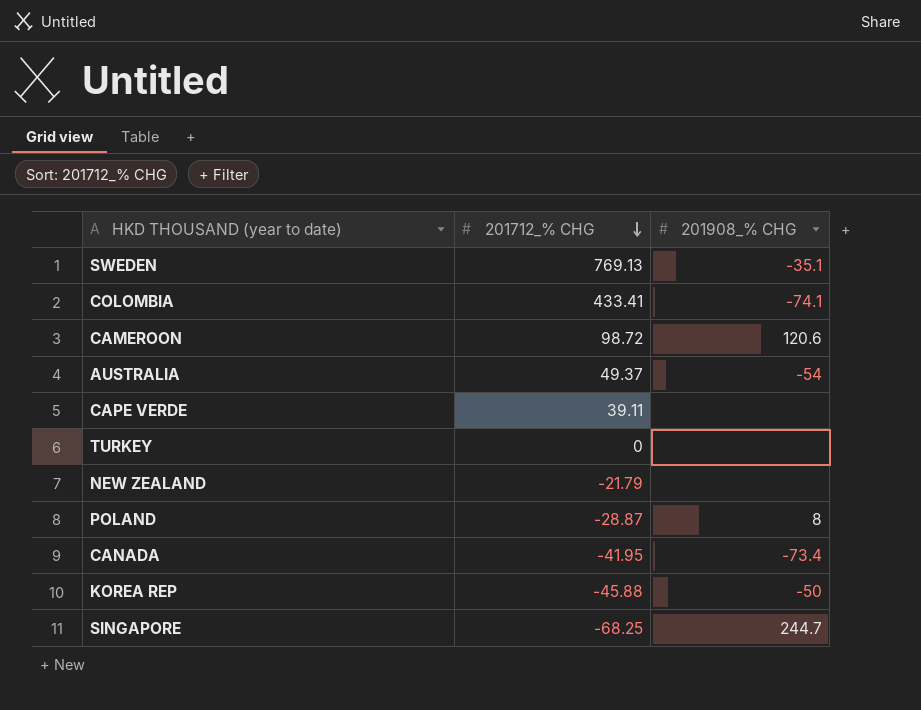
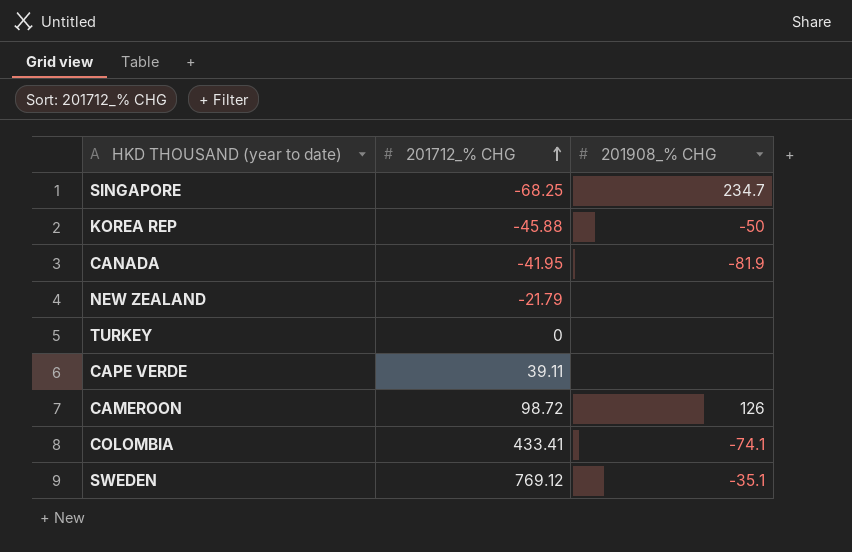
row order: 201712_% CHG descending -> 201712_% CHG ascending
row AUSTRALIA: 49.37 | -54 -> none
row POLAND: -28.87 | 8 -> none
SINGAPORE | 201908_% CHG: 244.7 -> 234.7
CANADA | 201908_% CHG: -73.4 -> -81.9
CAMEROON | 201908_% CHG: 120.6 -> 126
SWEDEN | 201712_% CHG: 769.13 -> 769.12

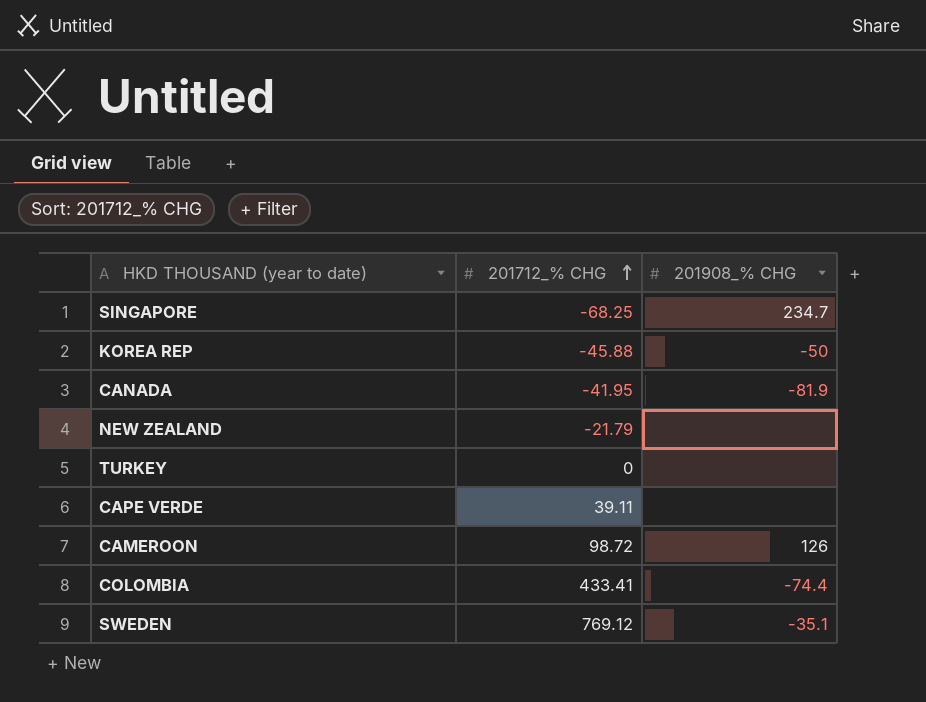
COLOMBIA | 201908_% CHG: -74.1 -> -74.4

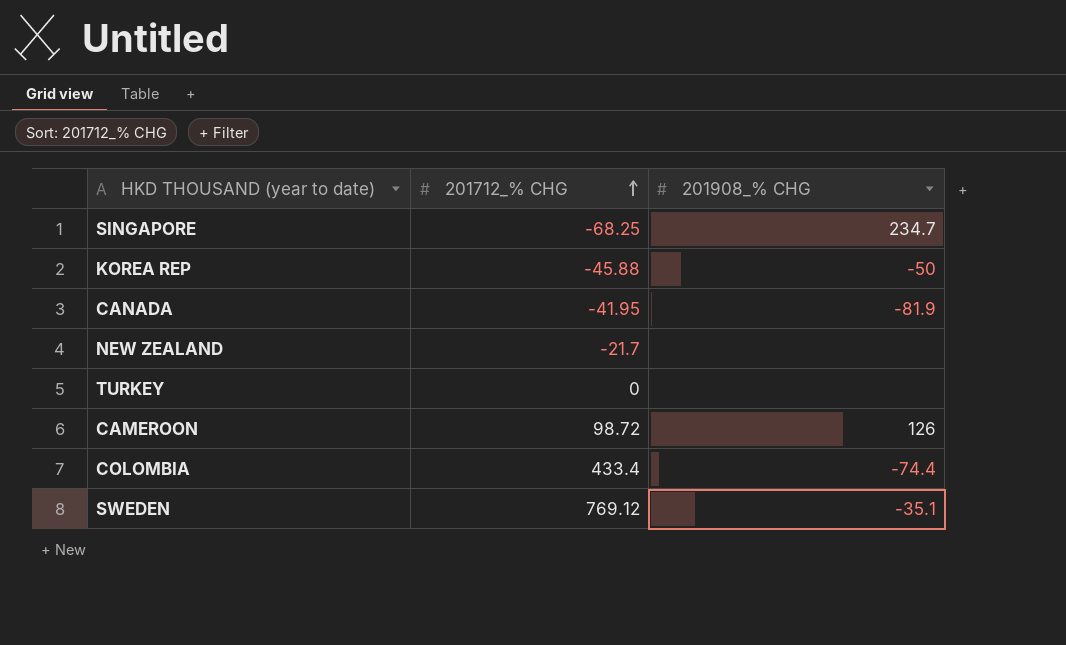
row CAPE VERDE: 39.11 | none -> none
NEW ZEALAND | 201712_% CHG: -21.79 -> -21.7
COLOMBIA | 201712_% CHG: 433.41 -> 433.4

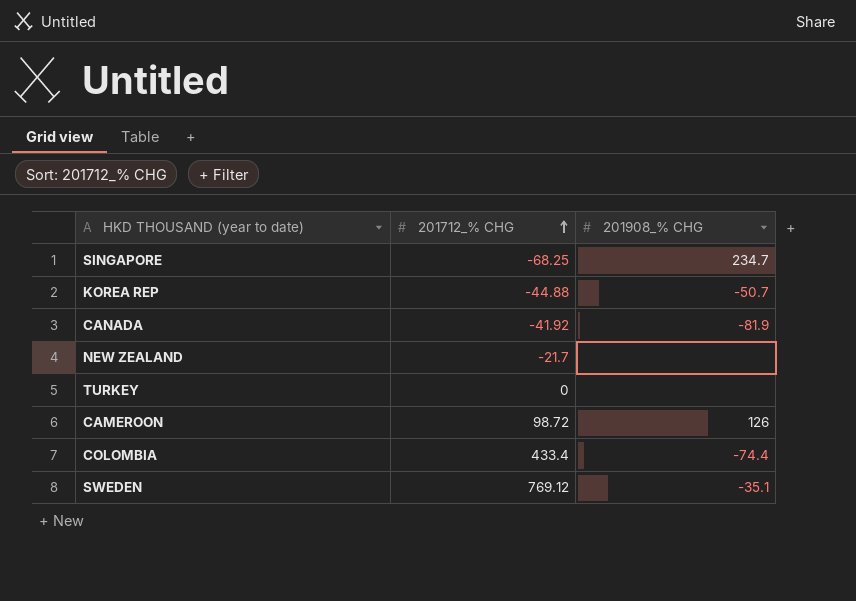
KOREA REP | 201712_% CHG: -45.88 -> -44.88
KOREA REP | 201908_% CHG: -50 -> -50.7
CANADA | 201712_% CHG: -41.95 -> -41.92

